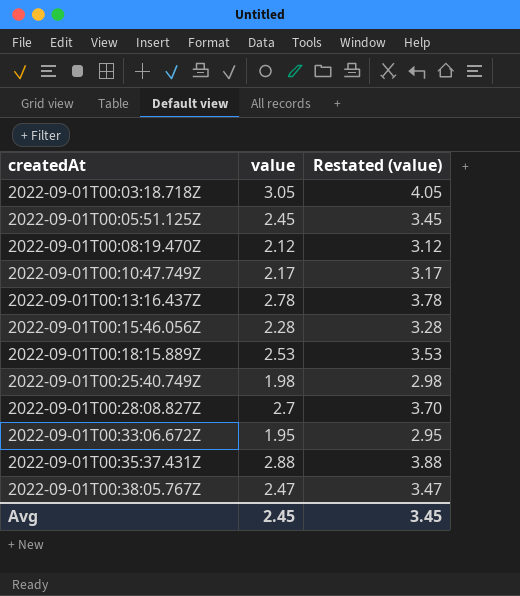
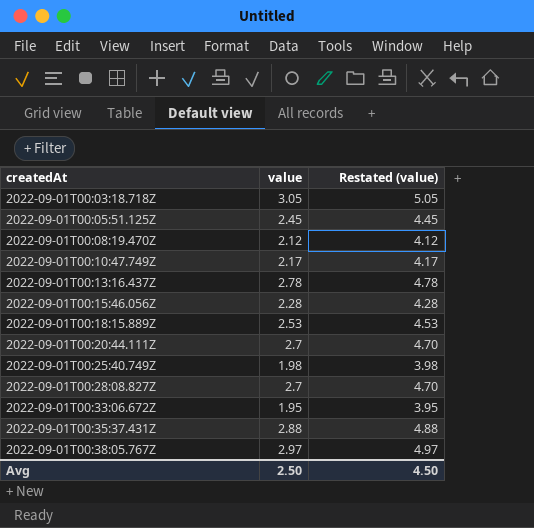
column Restated (value) | formula: [value] + 1 -> [value] + 2
row 2022-09-01T00:20:44.111Z: none -> 2.7 | 4.70
2022-09-01T00:38:05.767Z | value: 2.47 -> 2.97
Avg | value: 2.45 -> 2.50
Avg | Restated (value): 3.45 -> 4.50

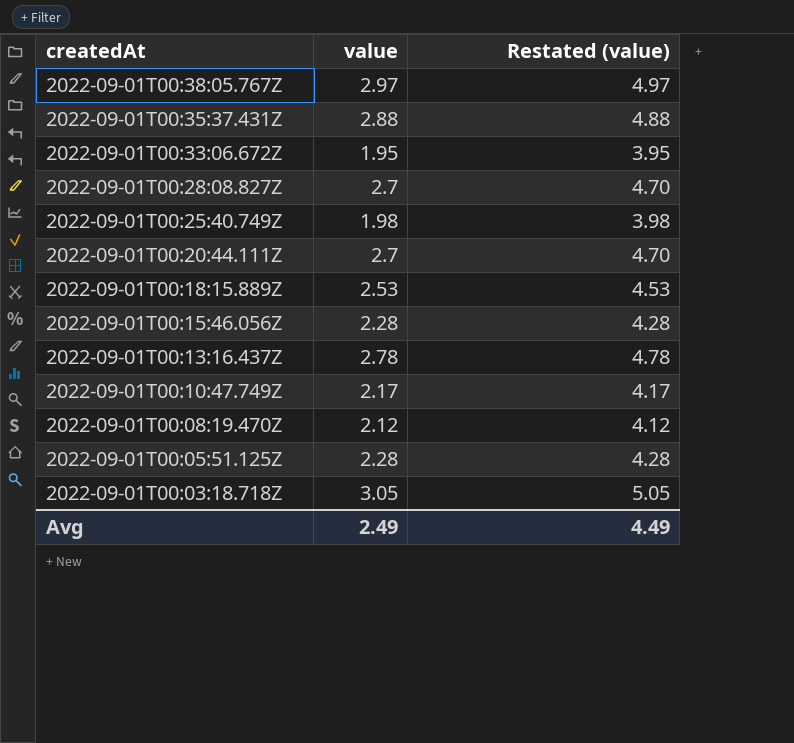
row order: createdAt ascending -> createdAt descending
2022-09-01T00:05:51.125Z | value: 2.45 -> 2.28
2022-09-01T00:05:51.125Z | Restated (value): 4.45 -> 4.28
Avg | value: 2.50 -> 2.49
Avg | Restated (value): 4.50 -> 4.49

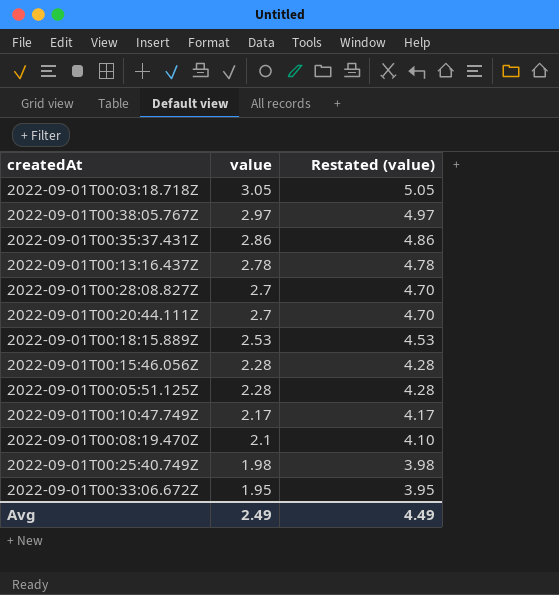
row order: createdAt descending -> value descending
2022-09-01T00:35:37.431Z | value: 2.88 -> 2.86
2022-09-01T00:35:37.431Z | Restated (value): 4.88 -> 4.86
2022-09-01T00:08:19.470Z | value: 2.12 -> 2.1
2022-09-01T00:08:19.470Z | Restated (value): 4.12 -> 4.10

